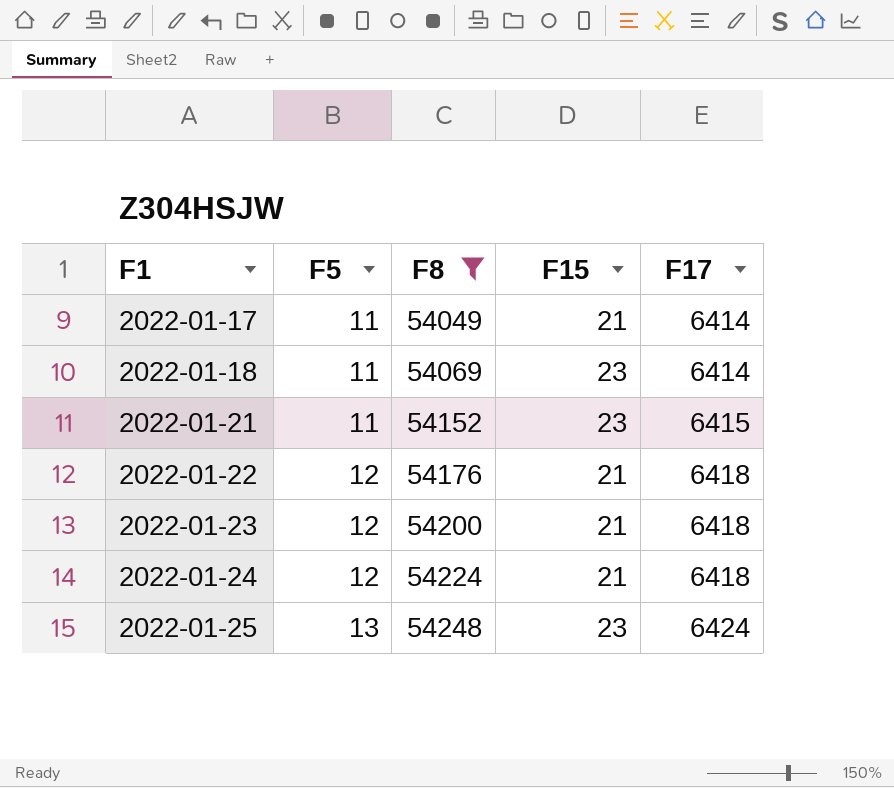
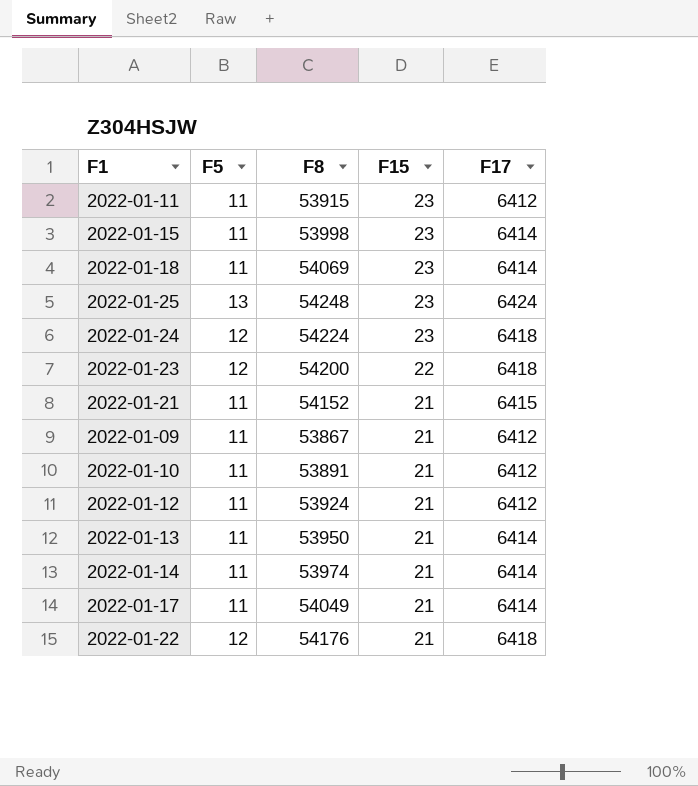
filter: F8 >= 54049 -> none
row order: F1 ascending -> F15 descending
2022-01-24 | F15: 21 -> 23
2022-01-23 | F15: 21 -> 22
2022-01-21 | F15: 23 -> 21

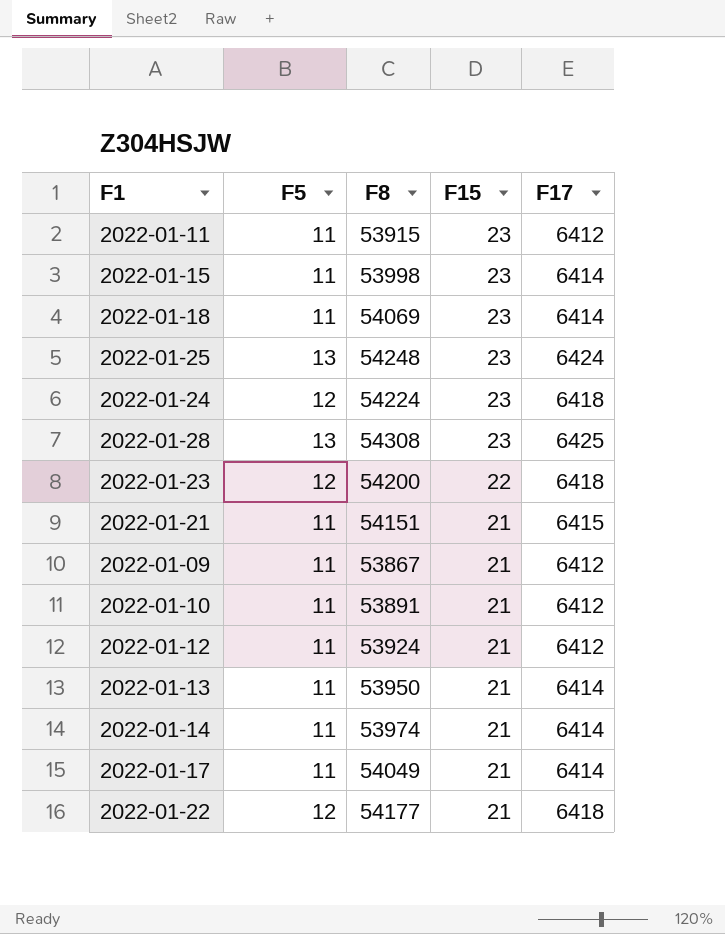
row 2022-01-28: none -> 13 | 54308 | 23 | 6425
2022-01-21 | F8: 54152 -> 54151
2022-01-22 | F8: 54176 -> 54177

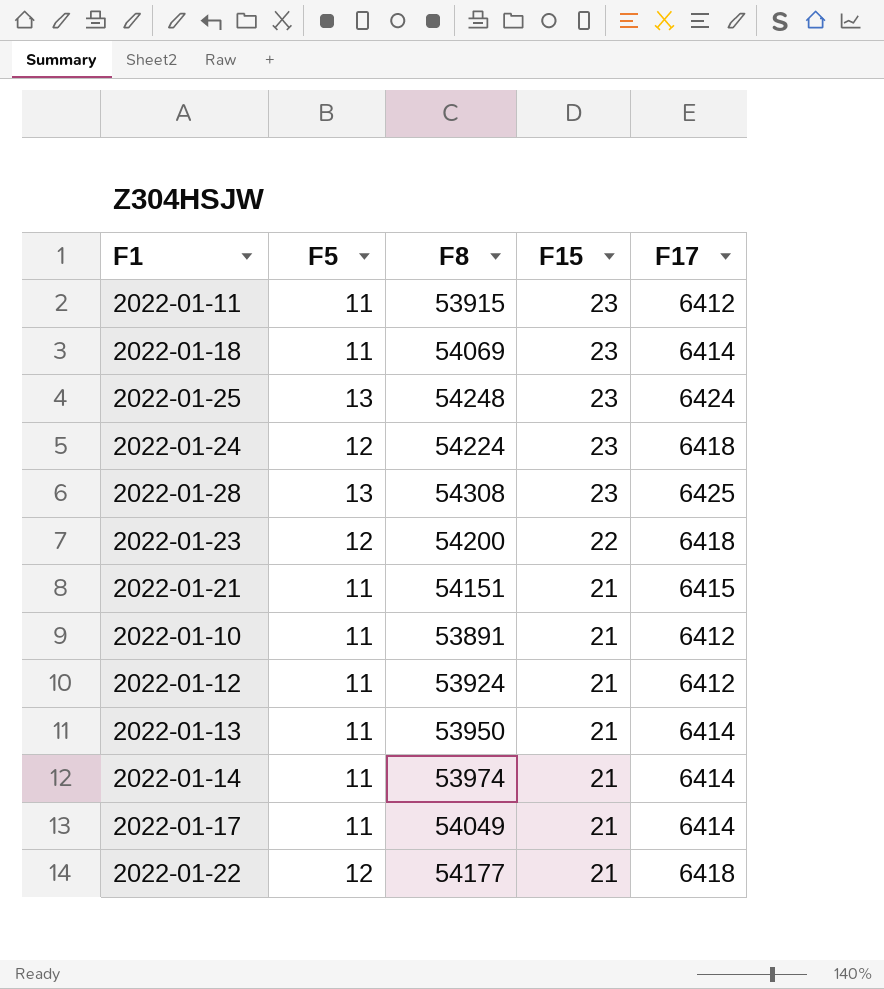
row 2022-01-15: 11 | 53998 | 23 | 6414 -> none
row 2022-01-09: 11 | 53867 | 21 | 6412 -> none

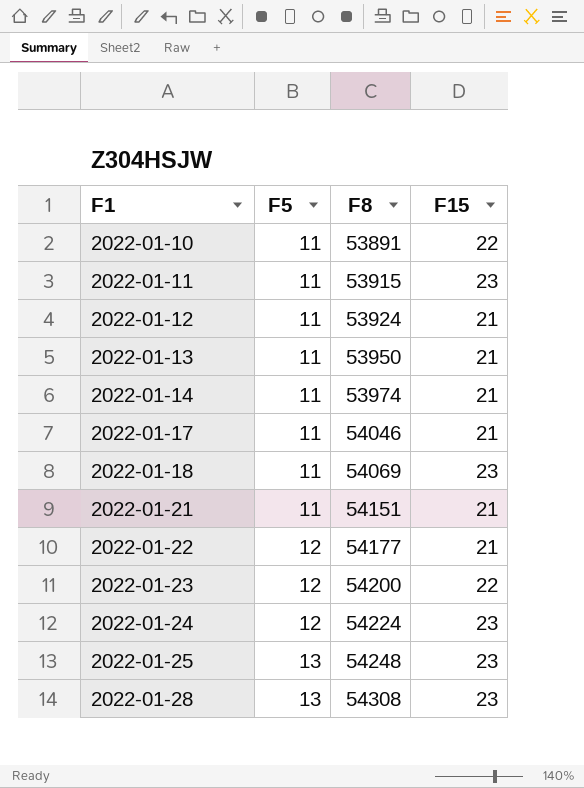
row order: F15 descending -> F1 ascending
column F17 | position: 5 -> none
2022-01-10 | F15: 21 -> 22
2022-01-17 | F8: 54049 -> 54046

